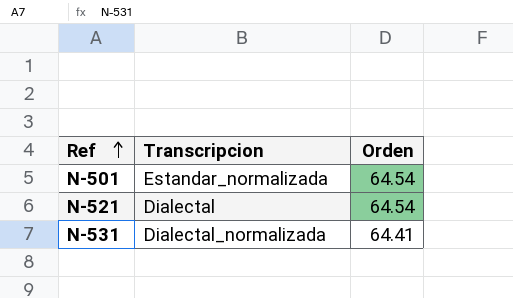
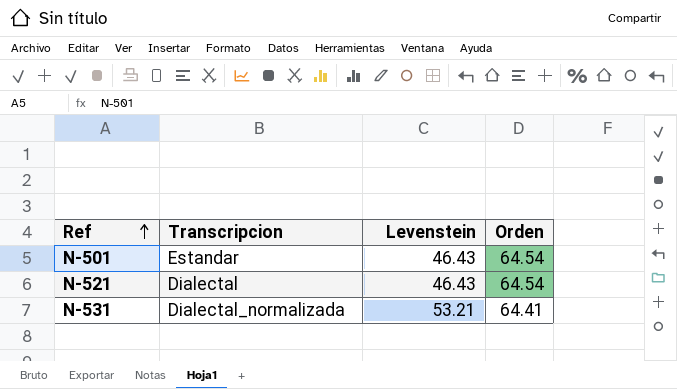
column Levenstein | position: none -> 3
N-501 | Transcripcion: Estandar_normalizada -> Estandar

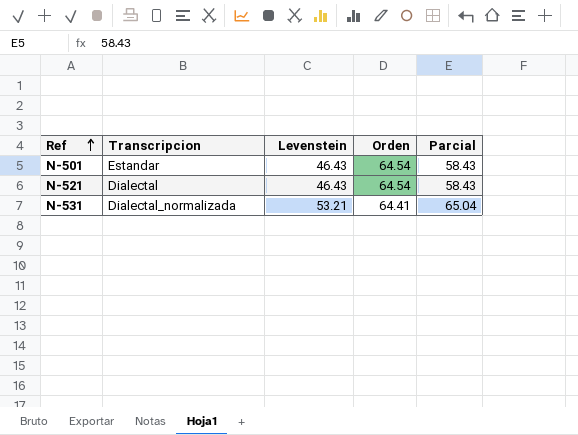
column Parcial | position: none -> 5

